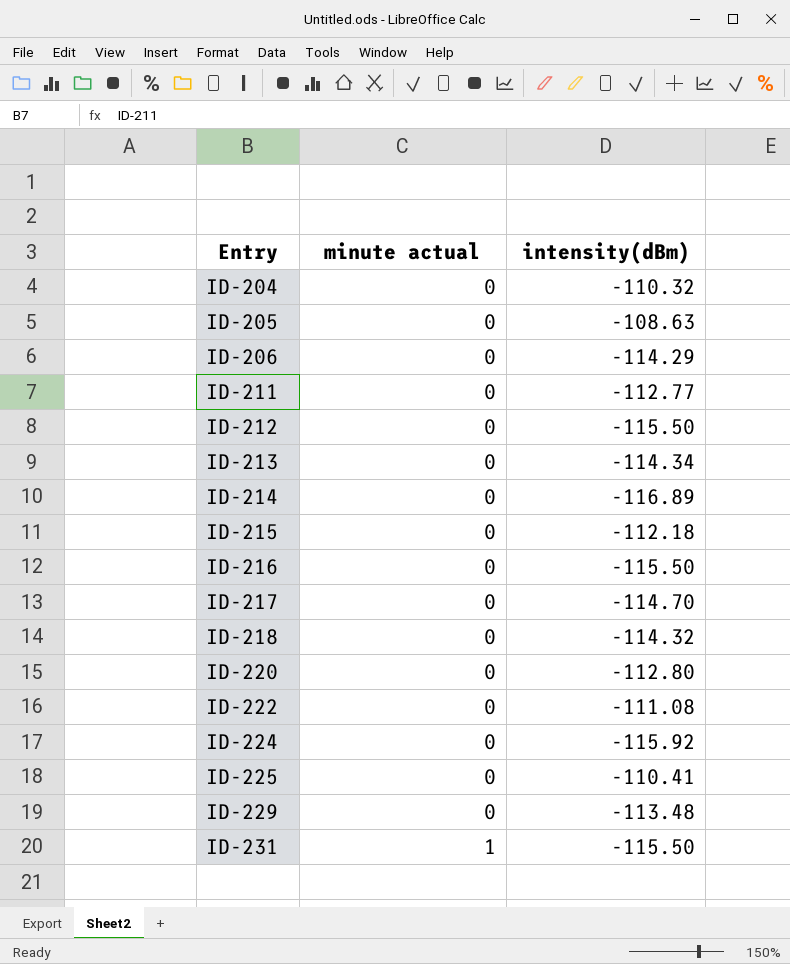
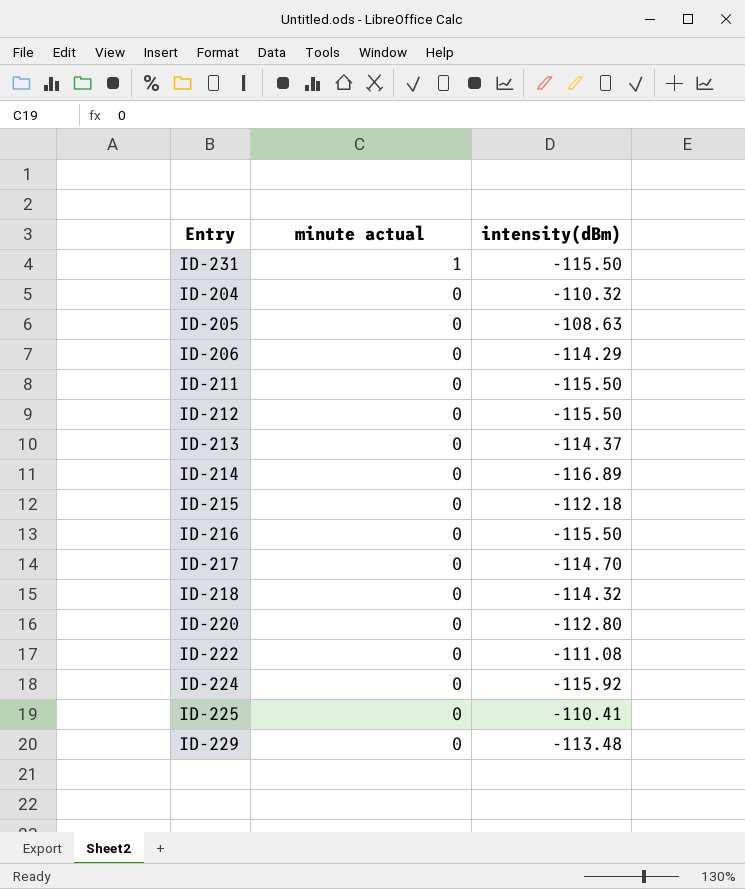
row order: Entry ascending -> minute actual descending
ID-211 | intensity(dBm): -112.77 -> -115.50
ID-213 | intensity(dBm): -114.34 -> -114.37

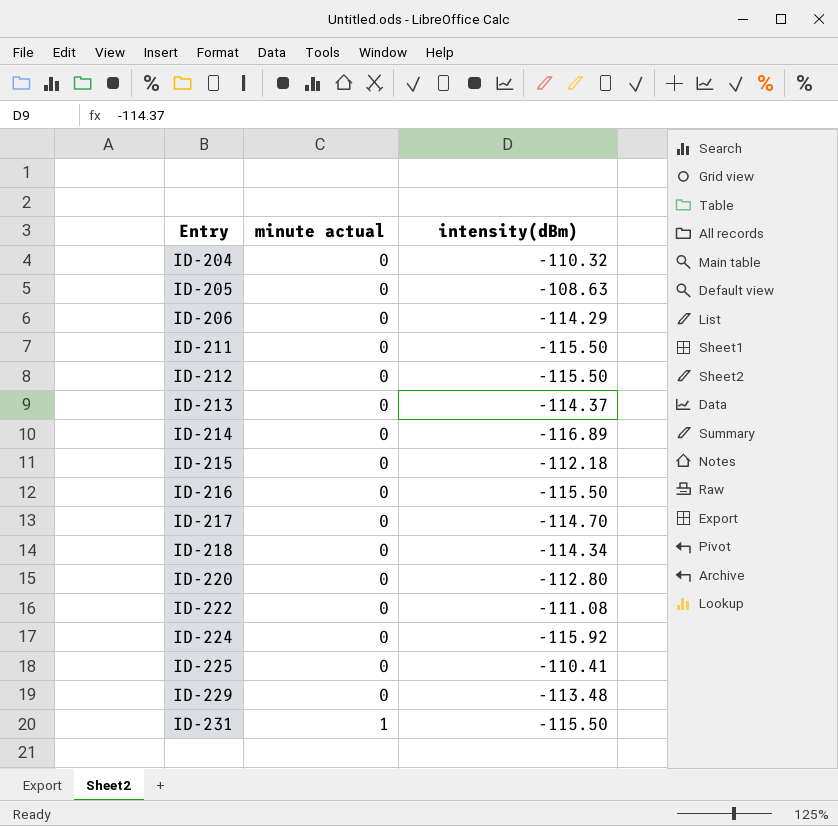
row order: minute actual descending -> Entry ascending
ID-218 | intensity(dBm): -114.32 -> -114.34

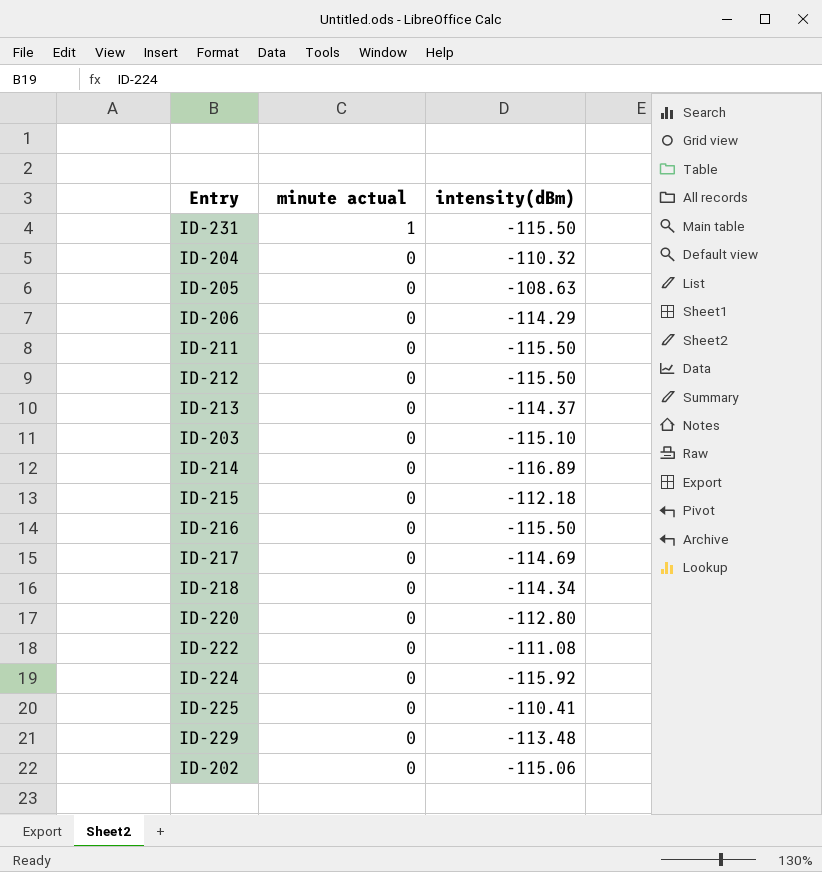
row order: Entry ascending -> minute actual descending
row ID-203: none -> 0 | -115.10
ID-217 | intensity(dBm): -114.70 -> -114.69
row ID-202: none -> 0 | -115.06

